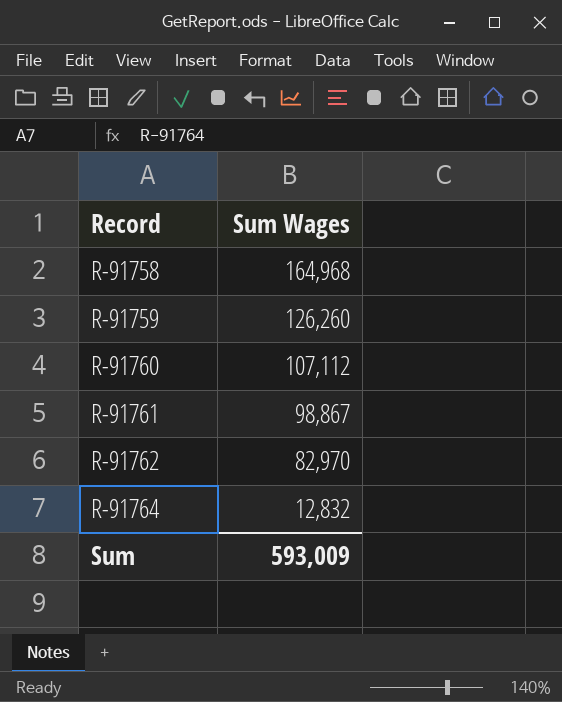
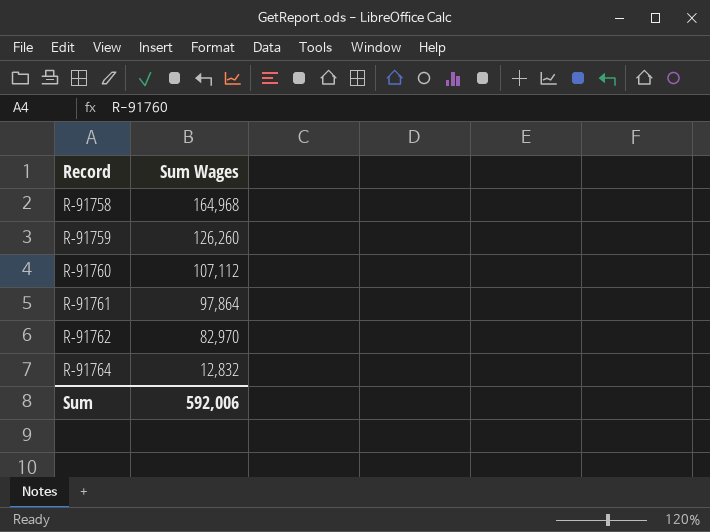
R-91761 | Sum Wages: 98,867 -> 97,864
Sum | Sum Wages: 593,009 -> 592,006

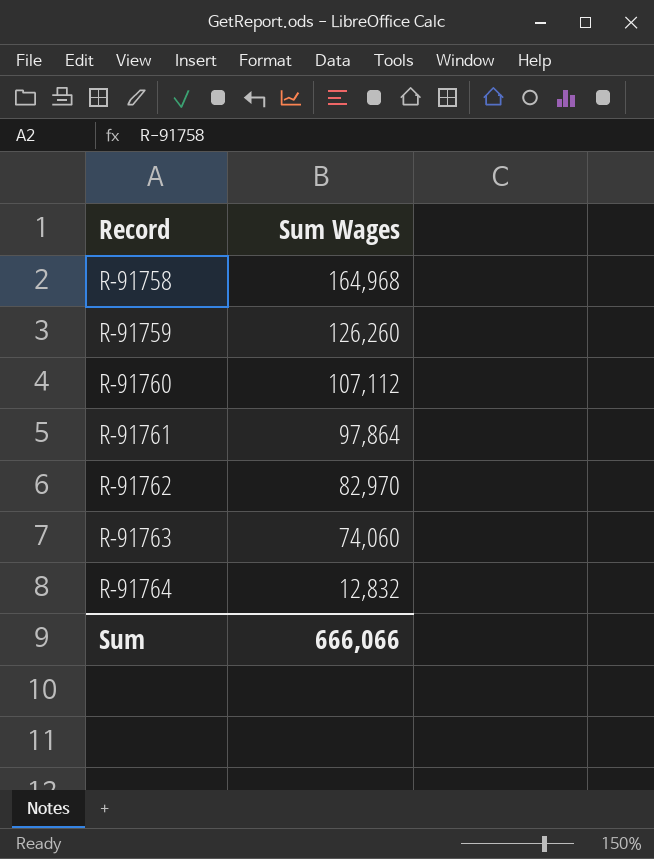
row R-91763: none -> 74,060
Sum | Sum Wages: 592,006 -> 666,066

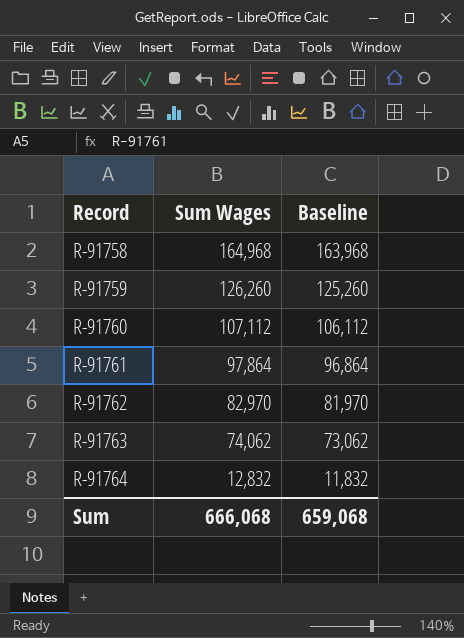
column Baseline | formula: none -> [Sum Wages] - 1000
R-91763 | Sum Wages: 74,060 -> 74,062
Sum | Sum Wages: 666,066 -> 666,068

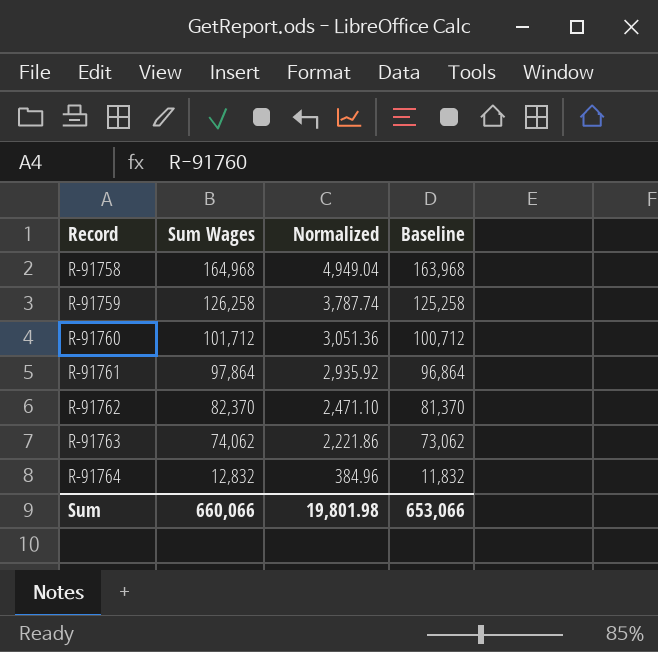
column Normalized | formula: none -> [Sum Wages] * 0.03
R-91759 | Sum Wages: 126,260 -> 126,258
R-91759 | Baseline: 125,260 -> 125,258
R-91760 | Sum Wages: 107,112 -> 101,712
R-91760 | Baseline: 106,112 -> 100,712
R-91762 | Sum Wages: 82,970 -> 82,370
R-91762 | Baseline: 81,970 -> 81,370
Sum | Sum Wages: 666,068 -> 660,066
Sum | Baseline: 659,068 -> 653,066

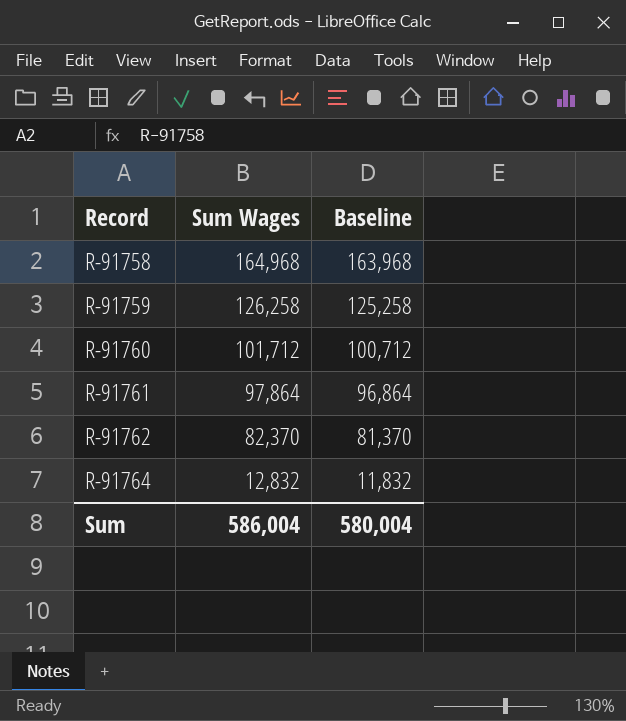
column Normalized | formula: [Sum Wages] * 0.03 -> none
row R-91763: 74,062 | 2,221.86 | 73,062 -> none
Sum | Sum Wages: 660,066 -> 586,004
Sum | Baseline: 653,066 -> 580,004

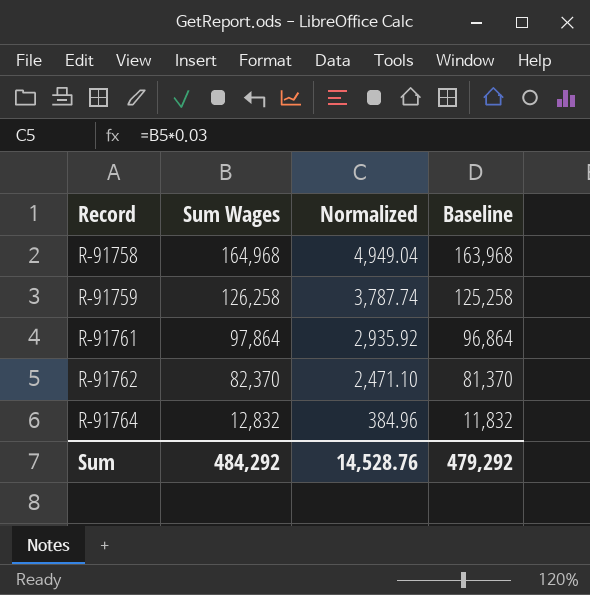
column Normalized | formula: none -> [Sum Wages] * 0.03
row R-91760: 101,712 | 100,712 -> none
Sum | Sum Wages: 586,004 -> 484,292
Sum | Baseline: 580,004 -> 479,292

